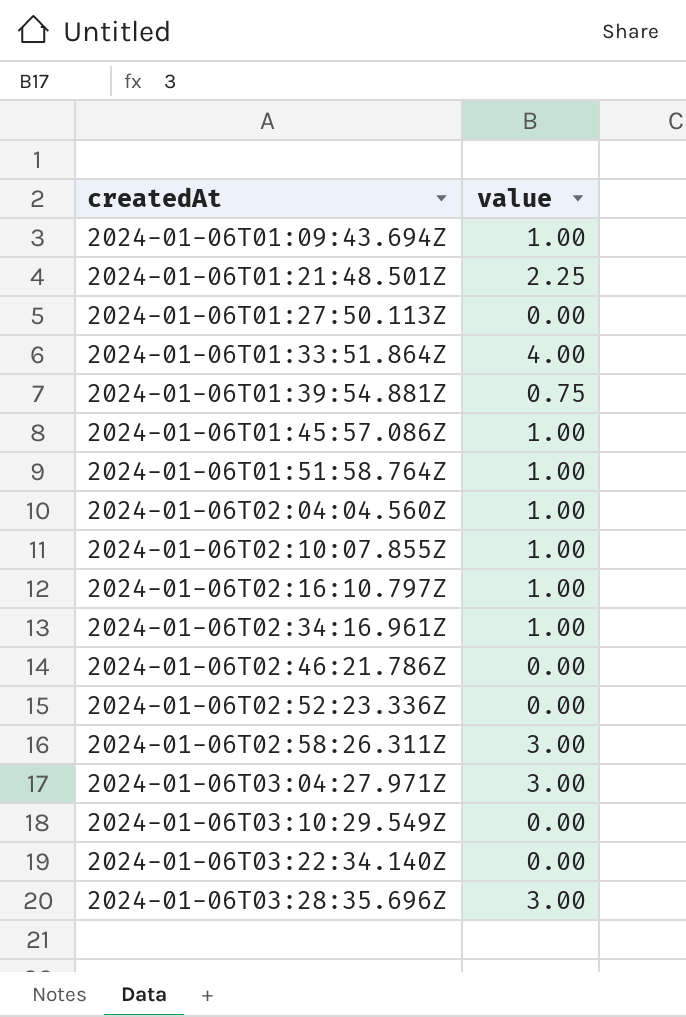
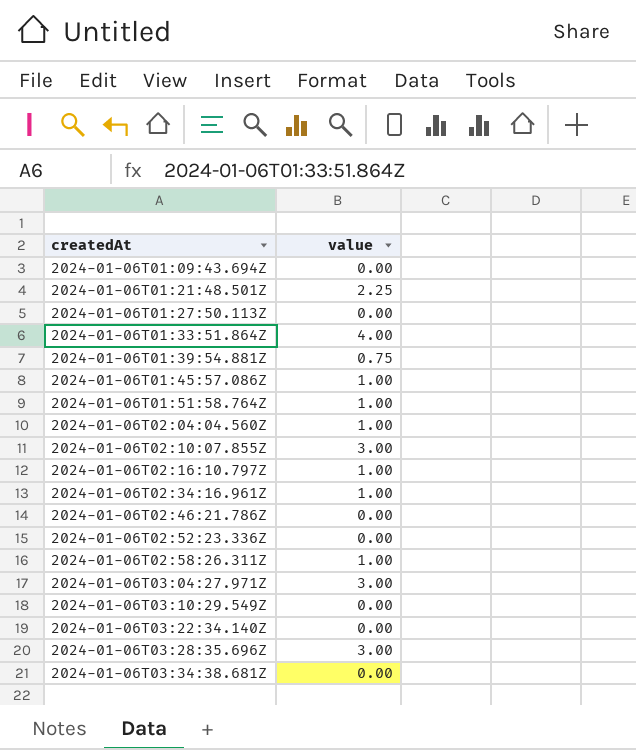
2024-01-06T01:09:43.694Z | value: 1.00 -> 0.00
2024-01-06T02:10:07.855Z | value: 1.00 -> 3.00
2024-01-06T02:58:26.311Z | value: 3.00 -> 1.00
row 2024-01-06T03:34:38.681Z: none -> 0.00

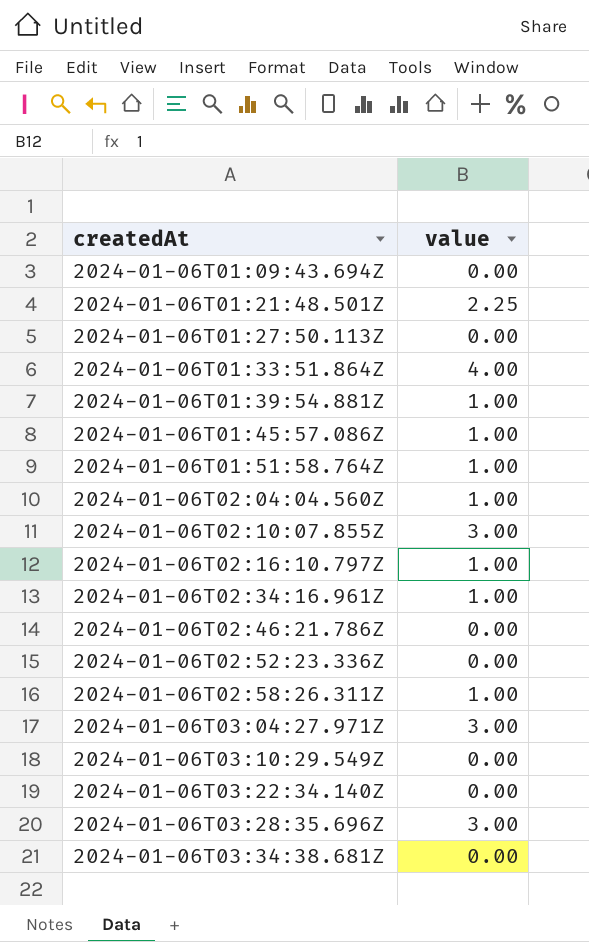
2024-01-06T01:39:54.881Z | value: 0.75 -> 1.00

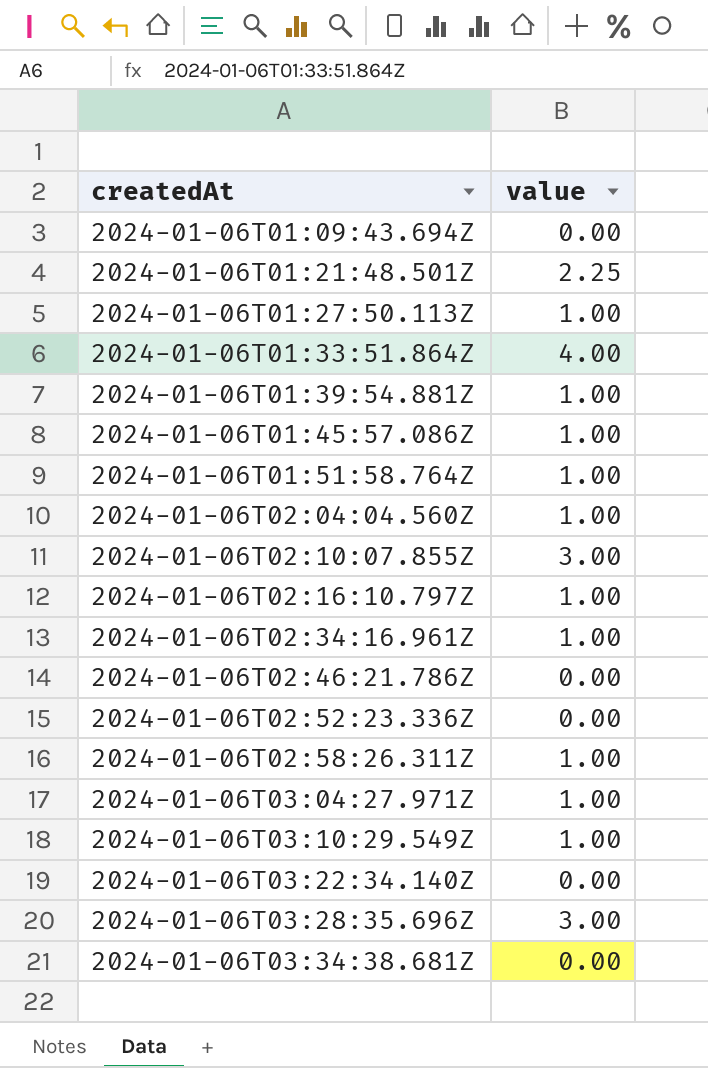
2024-01-06T01:27:50.113Z | value: 0.00 -> 1.00
2024-01-06T03:04:27.971Z | value: 3.00 -> 1.00
2024-01-06T03:10:29.549Z | value: 0.00 -> 1.00

